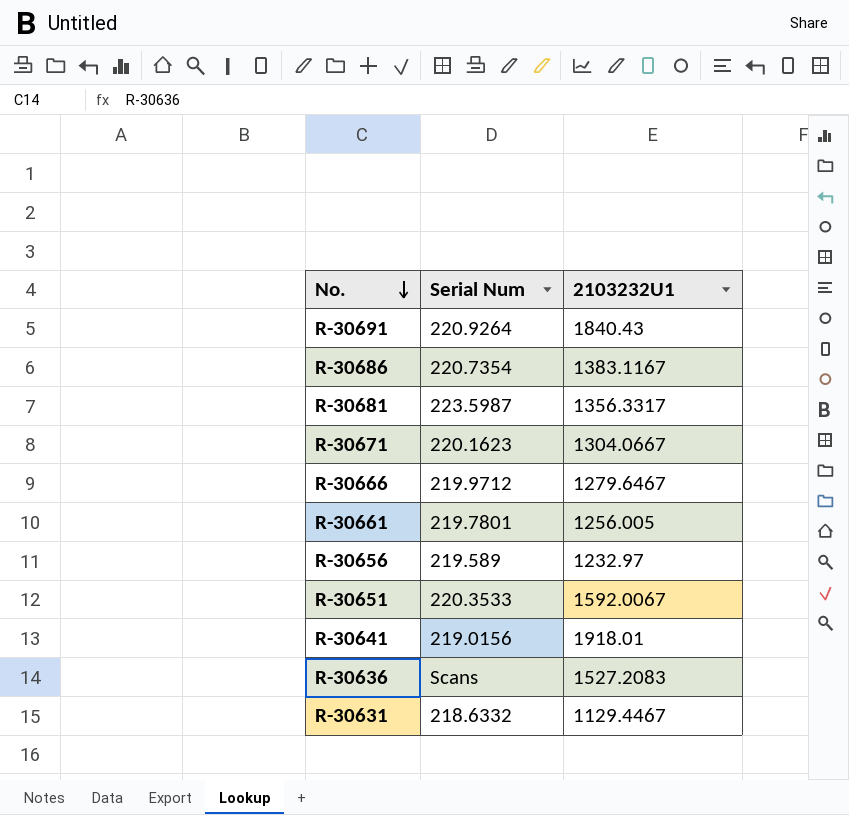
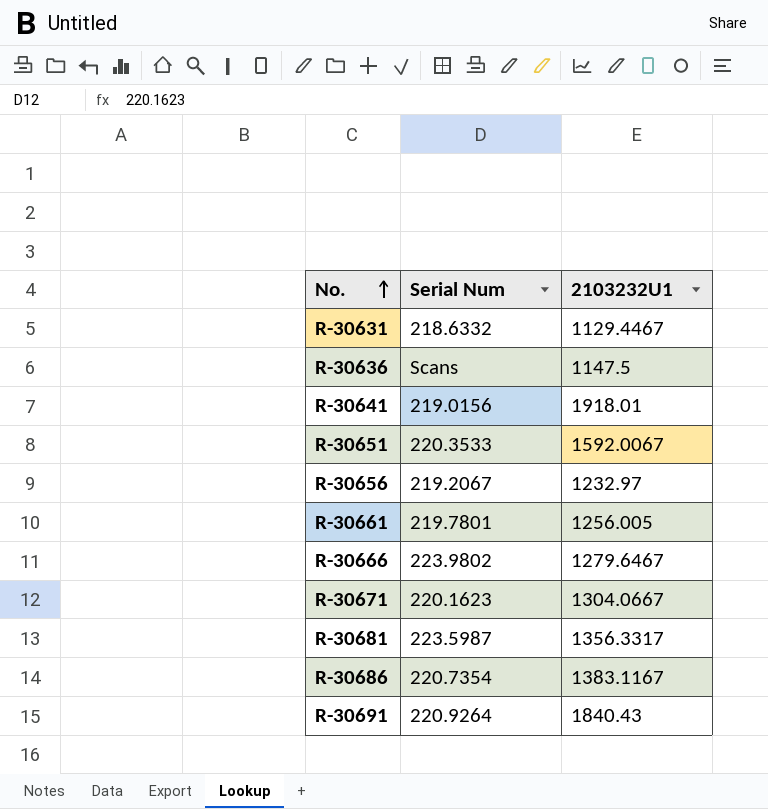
row order: No. descending -> No. ascending
R-30636 | 2103232U1: 1527.2083 -> 1147.5
R-30656 | Serial Num: 219.589 -> 219.2067
R-30666 | Serial Num: 219.9712 -> 223.9802

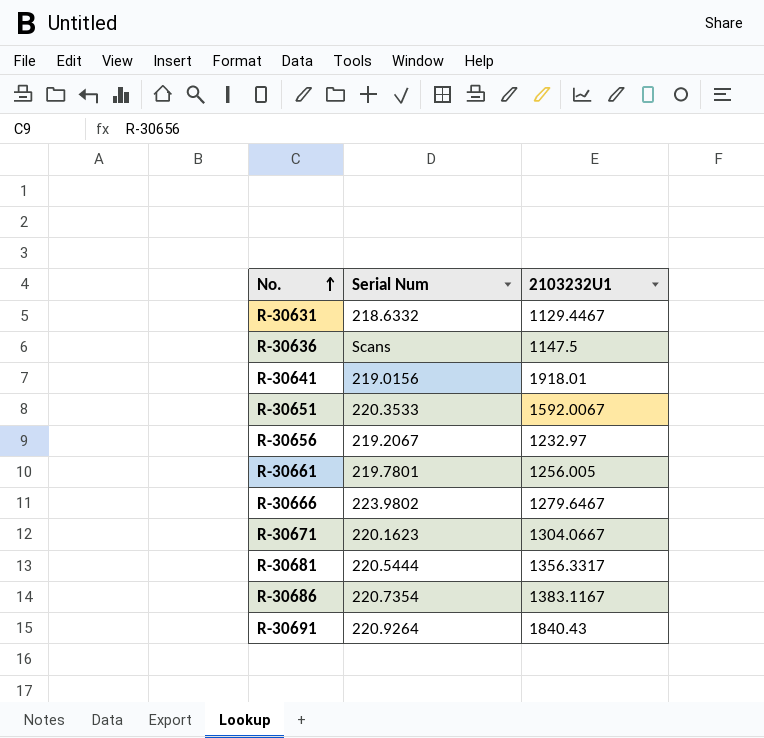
R-30681 | Serial Num: 223.5987 -> 220.5444

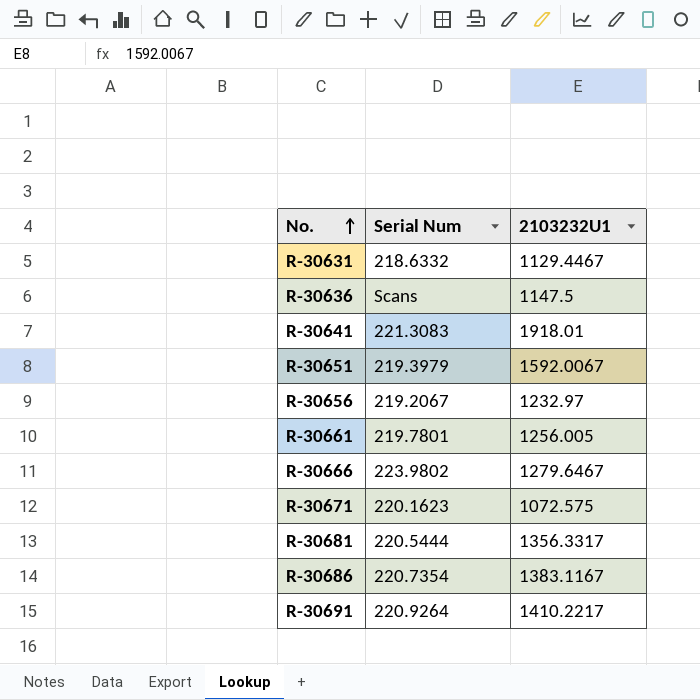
R-30641 | Serial Num: 219.0156 -> 221.3083
R-30651 | Serial Num: 220.3533 -> 219.3979
R-30671 | 2103232U1: 1304.0667 -> 1072.575
R-30691 | 2103232U1: 1840.43 -> 1410.2217

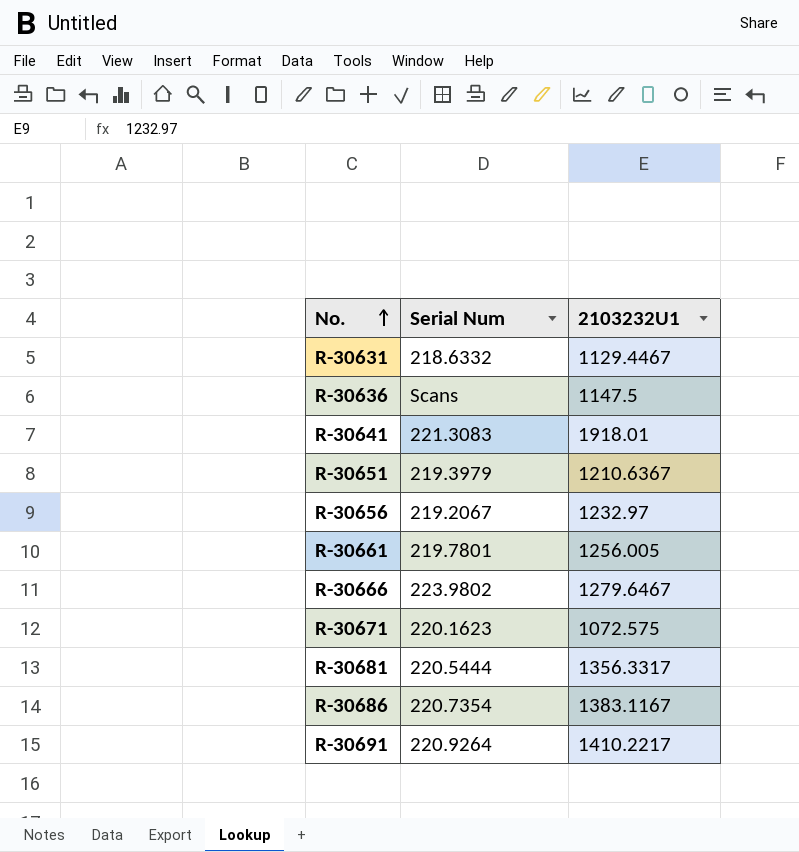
R-30651 | 2103232U1: 1592.0067 -> 1210.6367

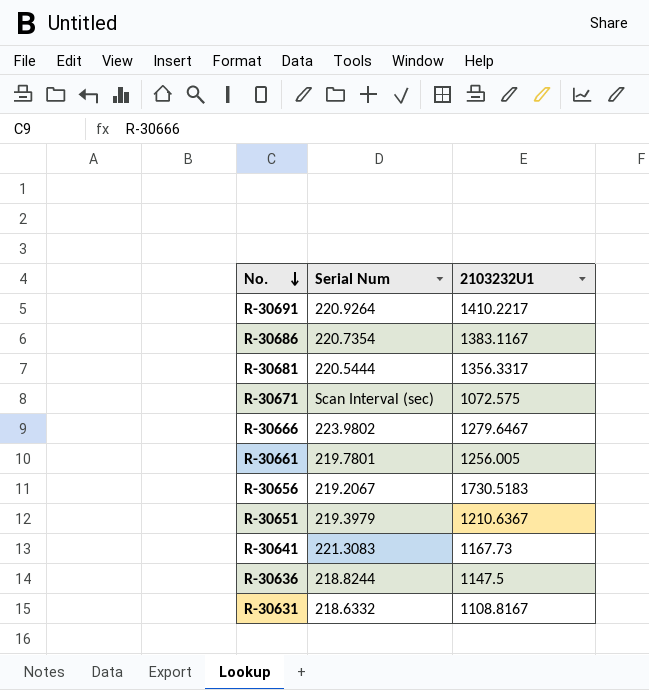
row order: No. ascending -> No. descending
R-30671 | Serial Num: 220.1623 -> Scan Interval (sec)
R-30656 | 2103232U1: 1232.97 -> 1730.5183
R-30641 | 2103232U1: 1918.01 -> 1167.73
R-30636 | Serial Num: Scans -> 218.8244
R-30631 | 2103232U1: 1129.4467 -> 1108.8167

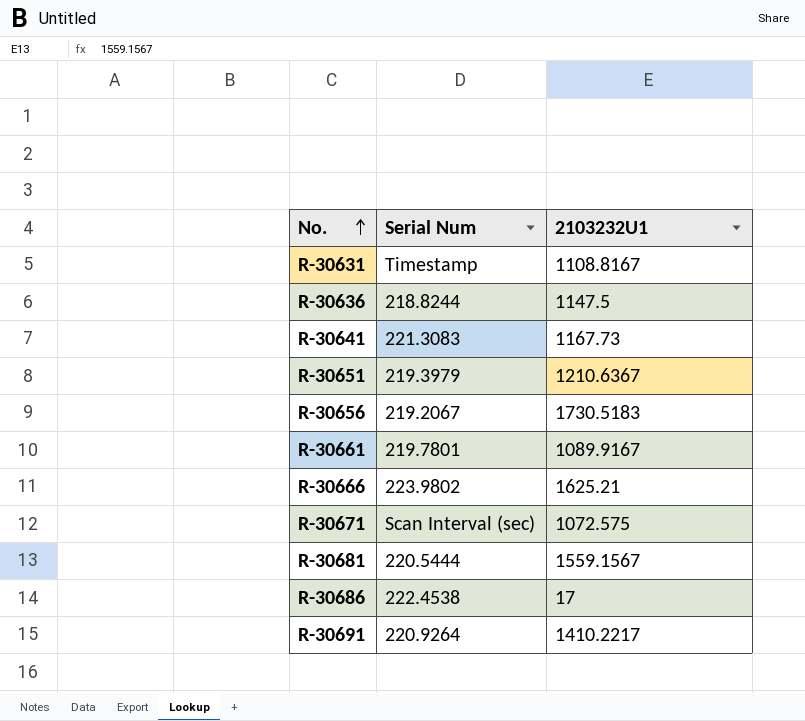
row order: No. descending -> No. ascending
R-30631 | Serial Num: 218.6332 -> Timestamp
R-30661 | 2103232U1: 1256.005 -> 1089.9167
R-30666 | 2103232U1: 1279.6467 -> 1625.21
R-30681 | 2103232U1: 1356.3317 -> 1559.1567
R-30686 | Serial Num: 220.7354 -> 222.4538
R-30686 | 2103232U1: 1383.1167 -> 17

